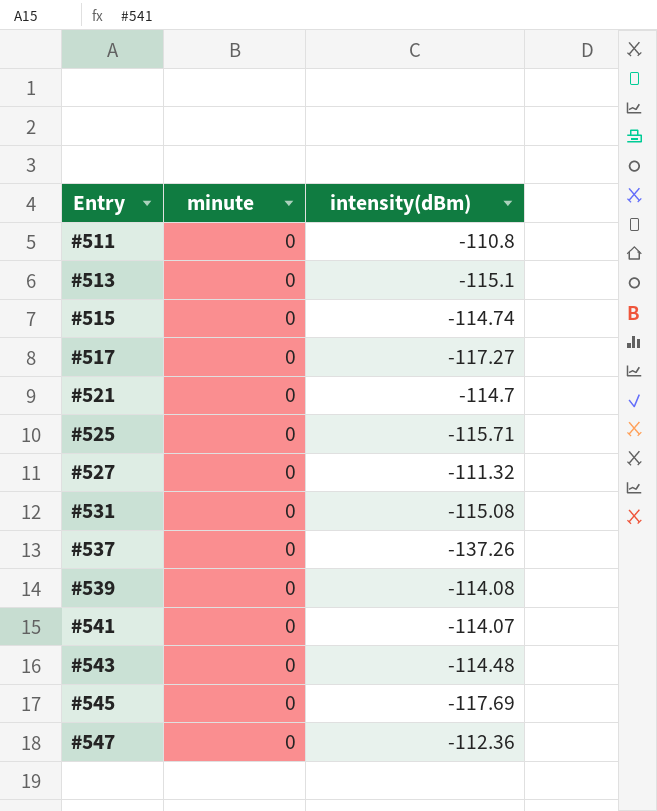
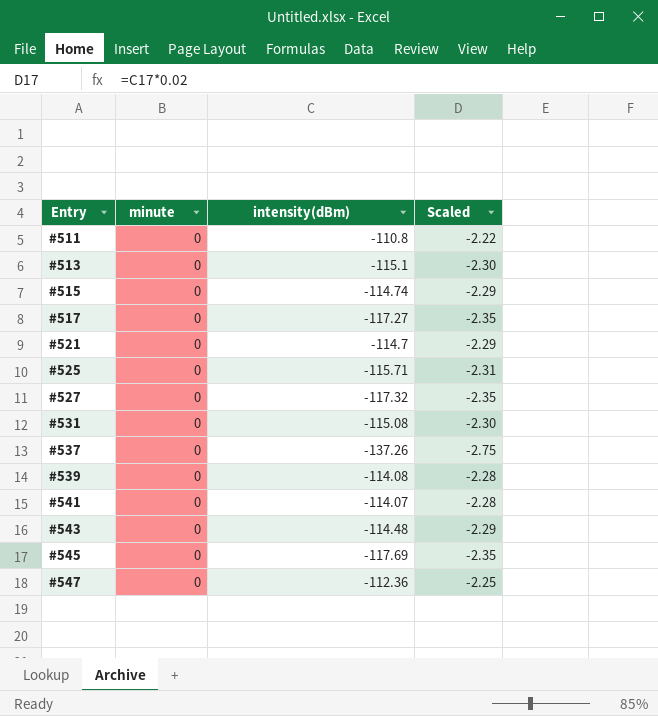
column Scaled | formula: none -> [intensity(dBm)] * 0.02
#527 | intensity(dBm): -111.32 -> -117.32

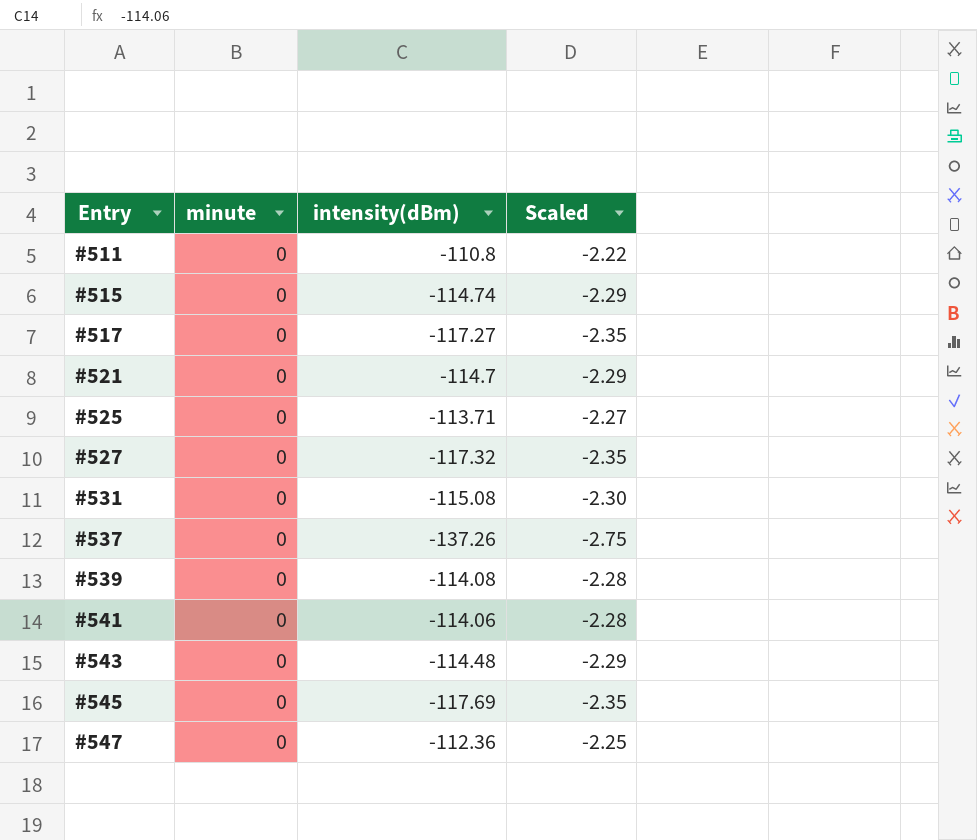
row #513: 0 | -115.1 | -2.30 -> none
#525 | intensity(dBm): -115.71 -> -113.71
#525 | Scaled: -2.31 -> -2.27
#541 | intensity(dBm): -114.07 -> -114.06

